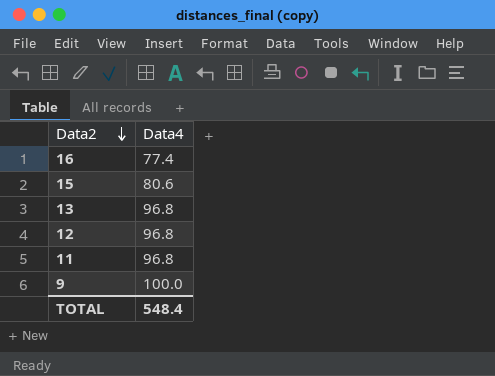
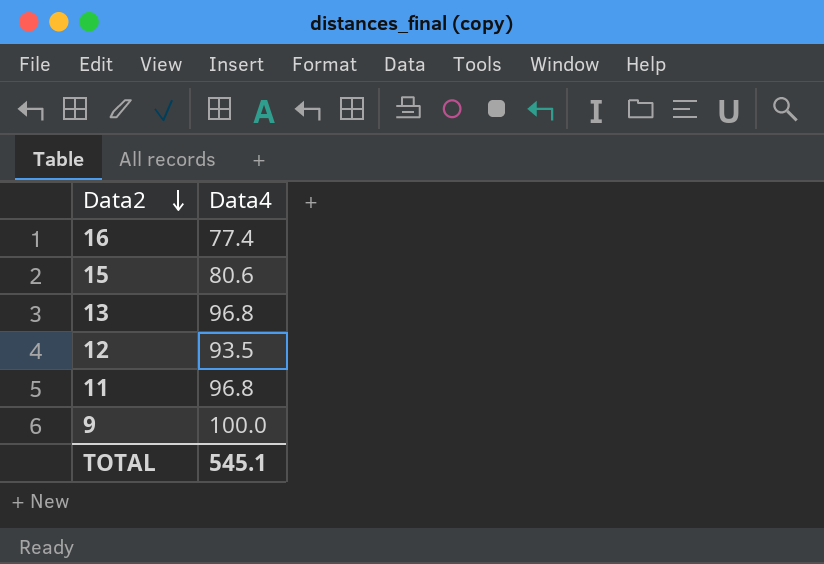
12 | Data4: 96.8 -> 93.5
TOTAL | Data4: 548.4 -> 545.1

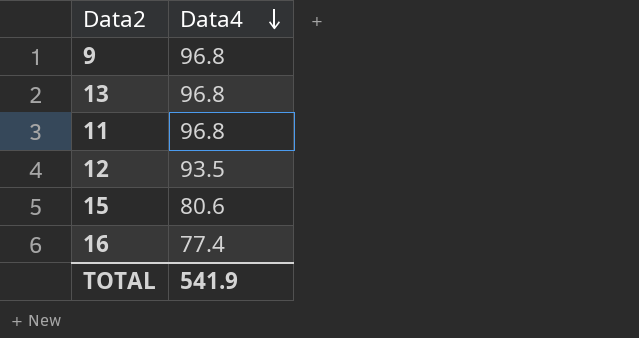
row order: Data2 descending -> Data4 descending
9 | Data4: 100.0 -> 96.8
TOTAL | Data4: 545.1 -> 541.9

